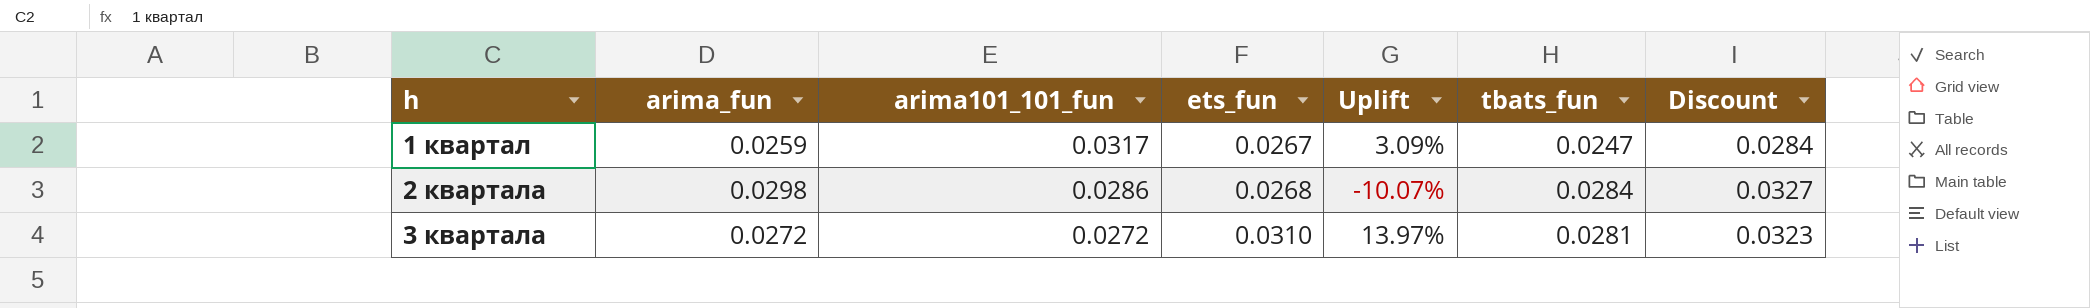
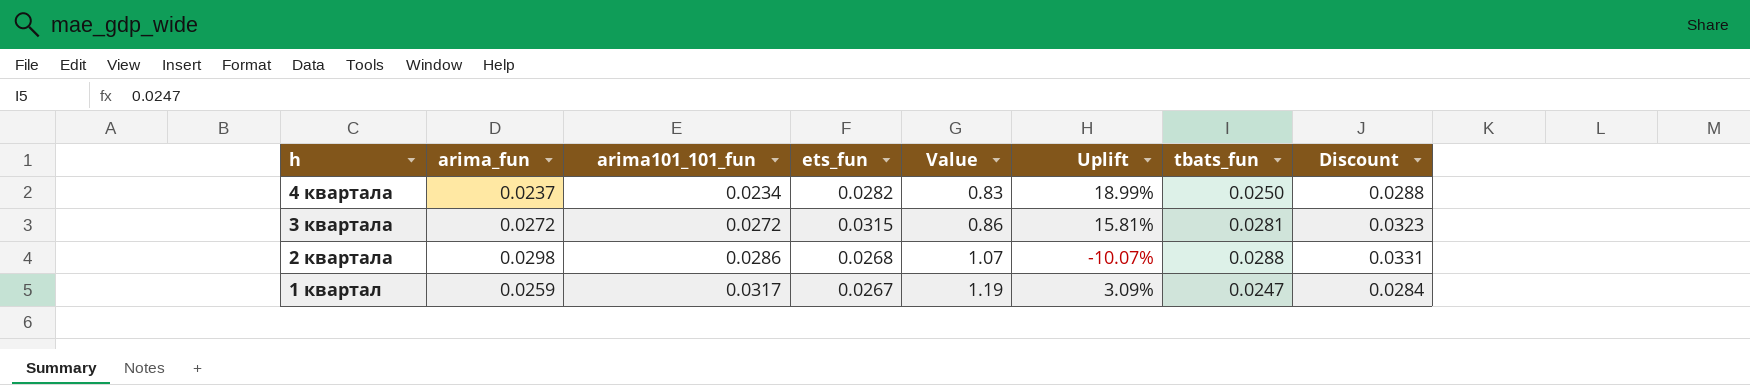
row order: h ascending -> h descending
column Value | formula: none -> [arima101_101_fun] / [ets_fun]
row 4 квартала: none -> 0.0237 | 0.0234 | 0.0282 | 0.83 | 18.99% | 0.0250 | 0.0288
3 квартала | ets_fun: 0.0310 -> 0.0315
3 квартала | Uplift: 13.97% -> 15.81%
2 квартала | tbats_fun: 0.0284 -> 0.0288
2 квартала | Discount: 0.0327 -> 0.0331

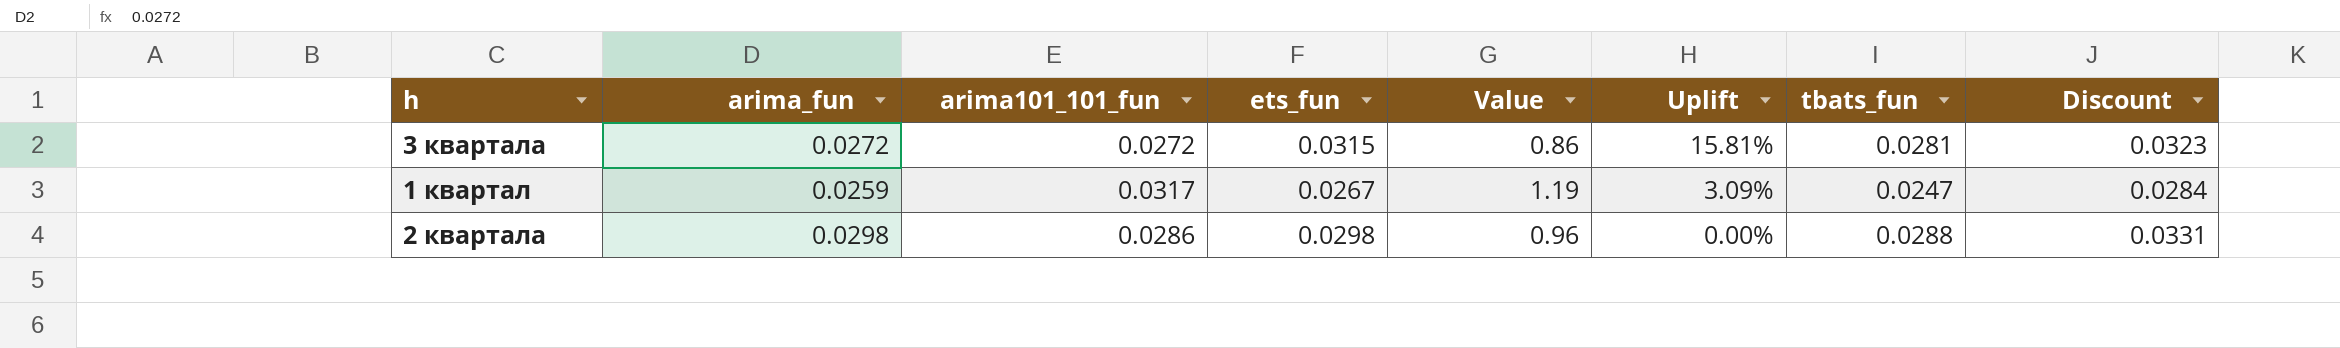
row order: h descending -> Uplift descending
row 4 квартала: 0.0237 | 0.0234 | 0.0282 | 0.83 | 18.99% | 0.0250 | 0.0288 -> none
2 квартала | ets_fun: 0.0268 -> 0.0298
2 квартала | Value: 1.07 -> 0.96
2 квартала | Uplift: -10.07% -> 0.00%

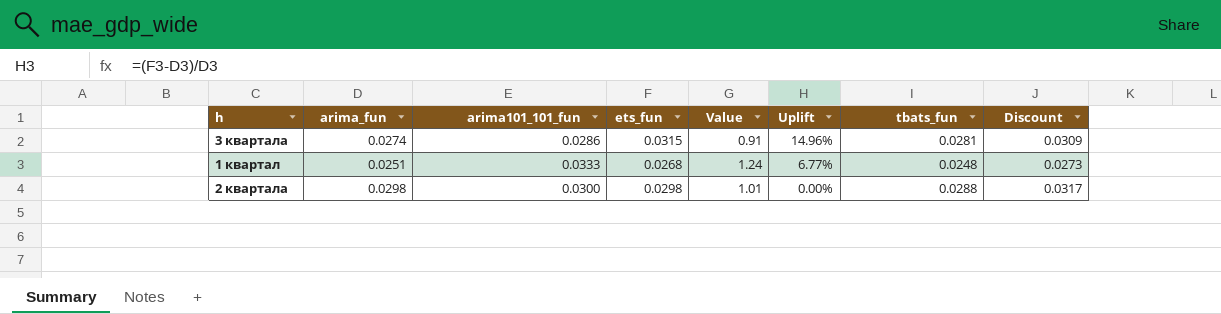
column Discount | formula: [tbats_fun] * 1.15 -> [tbats_fun] * 1.1
3 квартала | arima_fun: 0.0272 -> 0.0274
3 квартала | arima101_101_fun: 0.0272 -> 0.0286
3 квартала | Value: 0.86 -> 0.91
3 квартала | Uplift: 15.81% -> 14.96%
1 квартал | arima_fun: 0.0259 -> 0.0251
1 квартал | arima101_101_fun: 0.0317 -> 0.0333
1 квартал | ets_fun: 0.0267 -> 0.0268
1 квартал | Value: 1.19 -> 1.24
1 квартал | Uplift: 3.09% -> 6.77%
1 квартал | tbats_fun: 0.0247 -> 0.0248
2 квартала | arima101_101_fun: 0.0286 -> 0.0300
2 квартала | Value: 0.96 -> 1.01

